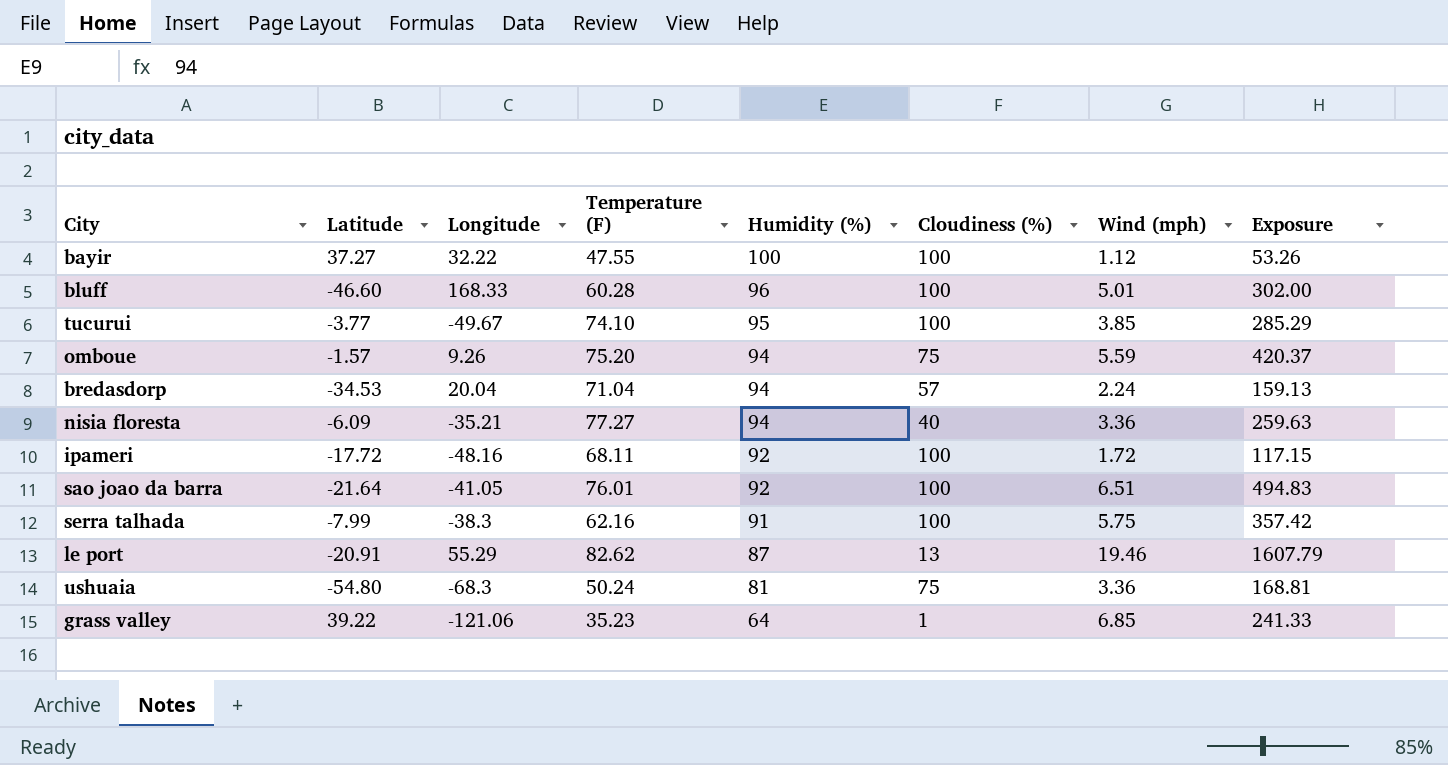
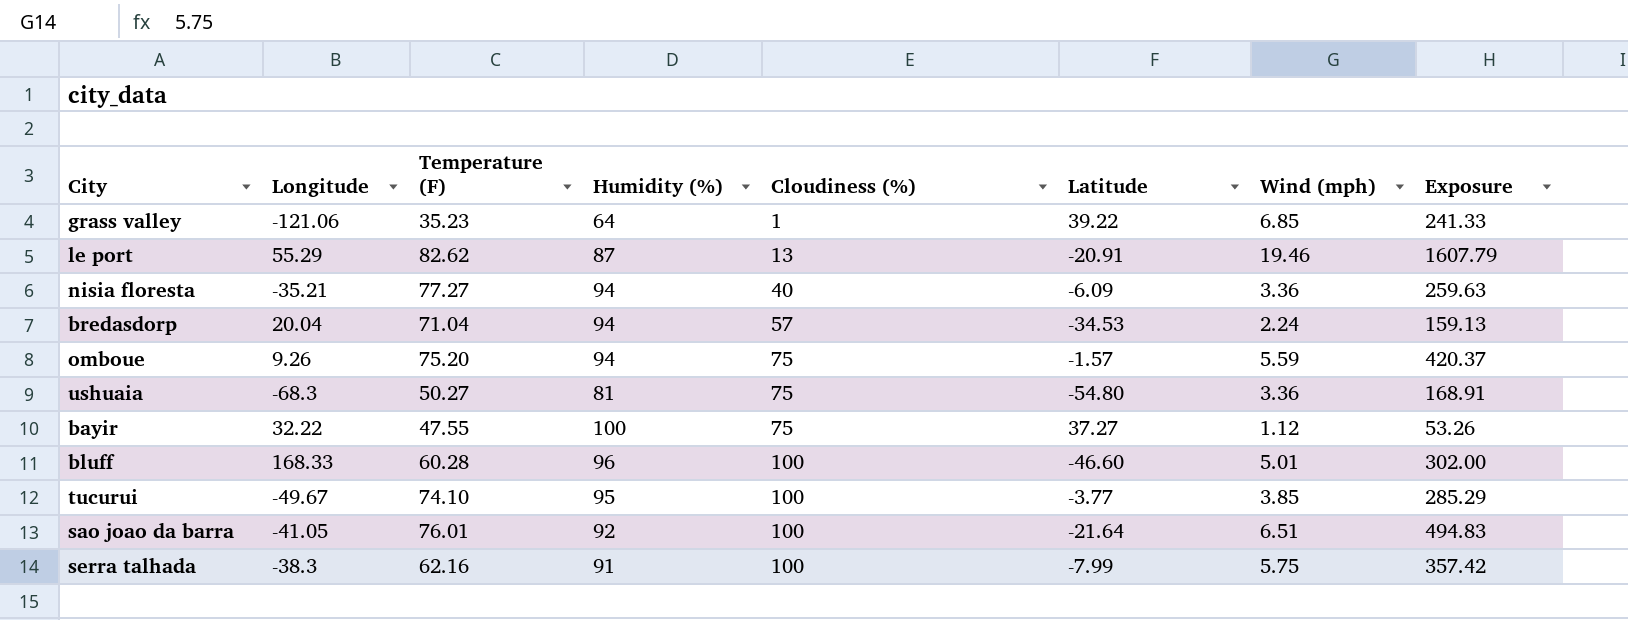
row order: Humidity (%) descending -> Cloudiness (%) ascending
column Latitude | position: 2 -> 6
row ipameri: -17.72 | -48.16 | 68.11 | 92 | 100 | 1.72 | 117.15 -> none
ushuaia | Temperature (F): 50.24 -> 50.27
ushuaia | Exposure: 168.81 -> 168.91
bayir | Cloudiness (%): 100 -> 75

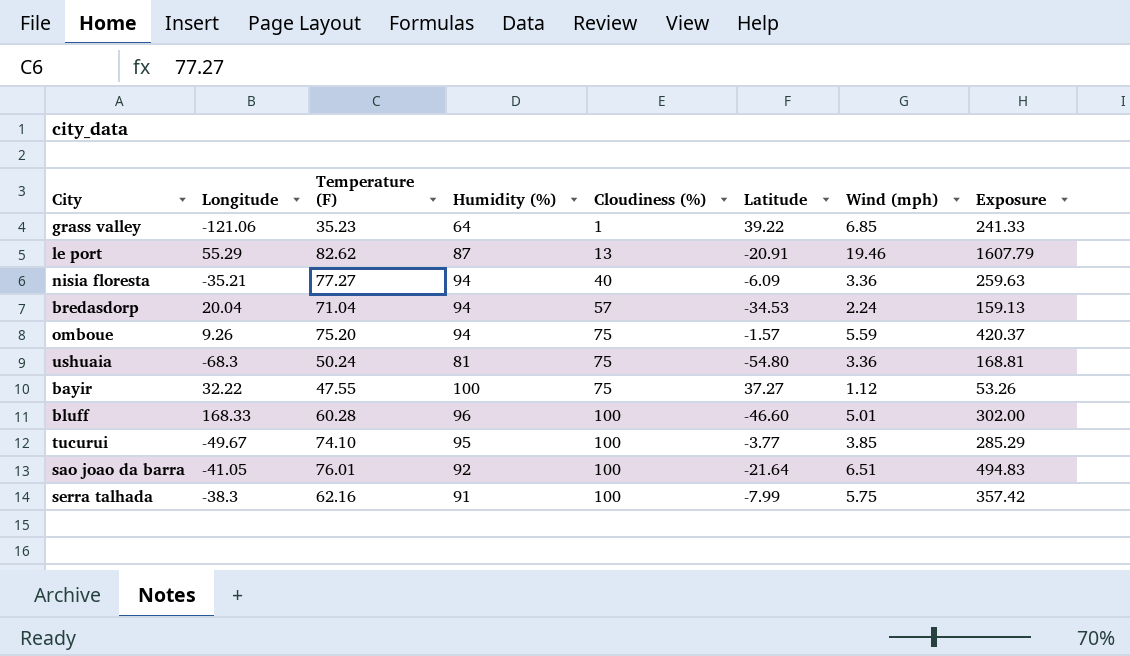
ushuaia | Temperature (F): 50.27 -> 50.24
ushuaia | Exposure: 168.91 -> 168.81

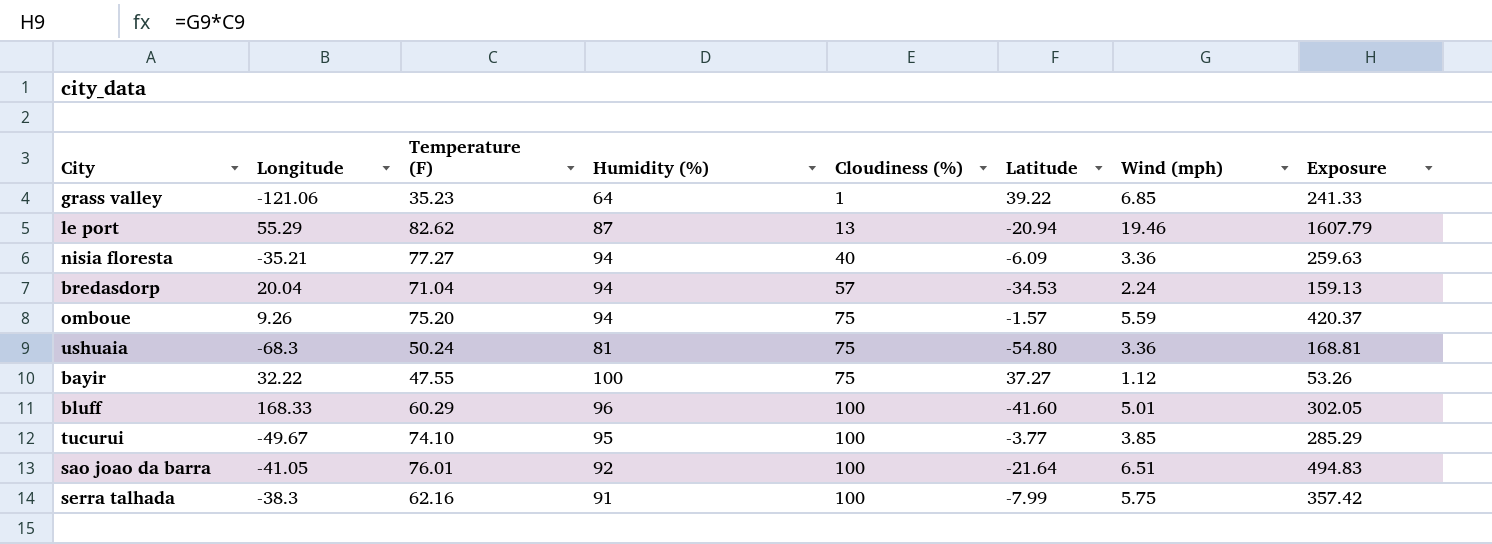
le port | Latitude: -20.91 -> -20.94
bluff | Temperature (F): 60.28 -> 60.29
bluff | Latitude: -46.60 -> -41.60
bluff | Exposure: 302.00 -> 302.05

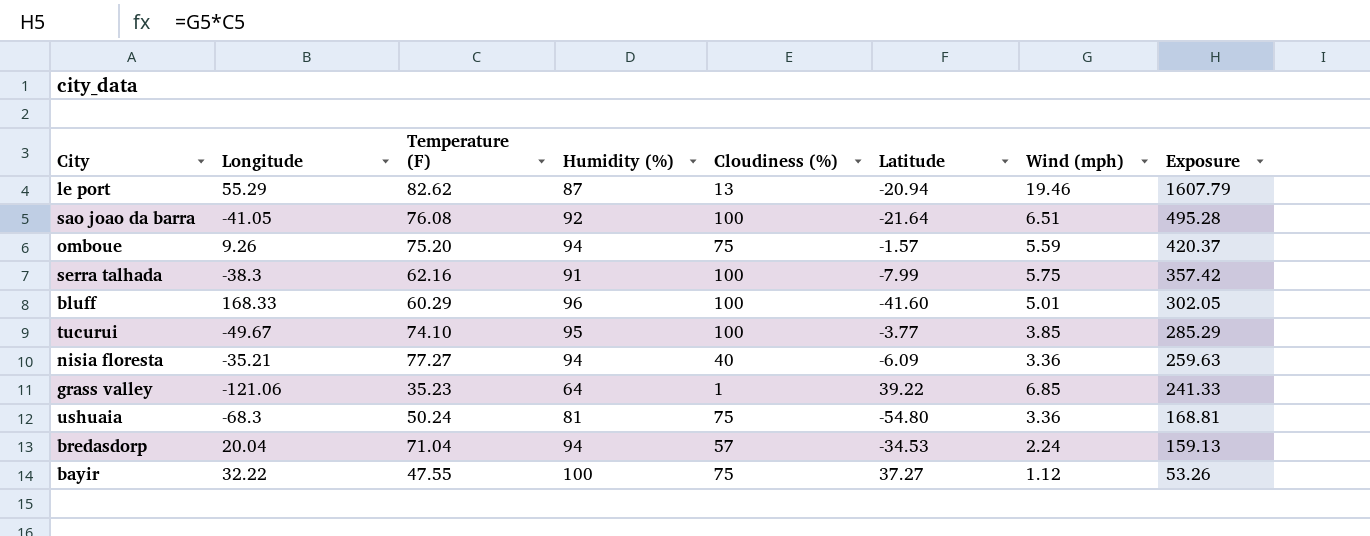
row order: Cloudiness (%) ascending -> Exposure descending
sao joao da barra | Temperature (F): 76.01 -> 76.08
sao joao da barra | Exposure: 494.83 -> 495.28

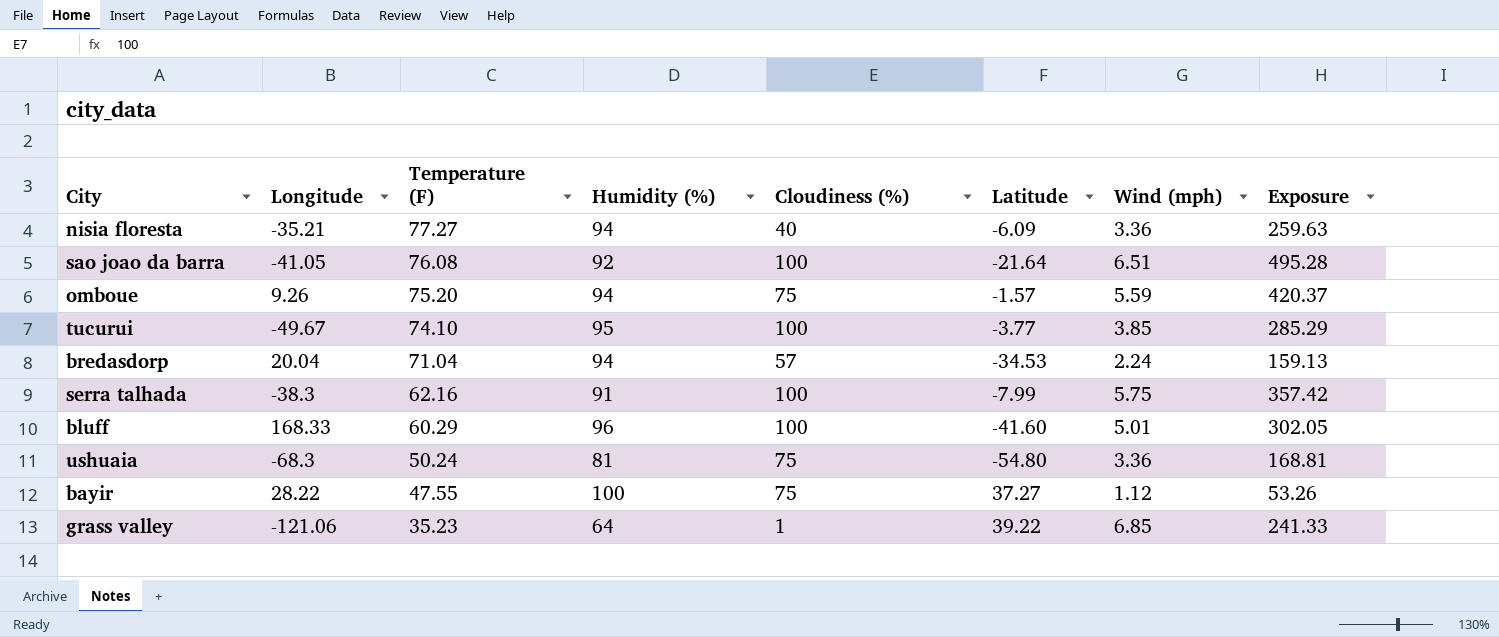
row order: Exposure descending -> Temperature (F) descending
row le port: 55.29 | 82.62 | 87 | 13 | -20.94 | 19.46 | 1607.79 -> none
bayir | Longitude: 32.22 -> 28.22

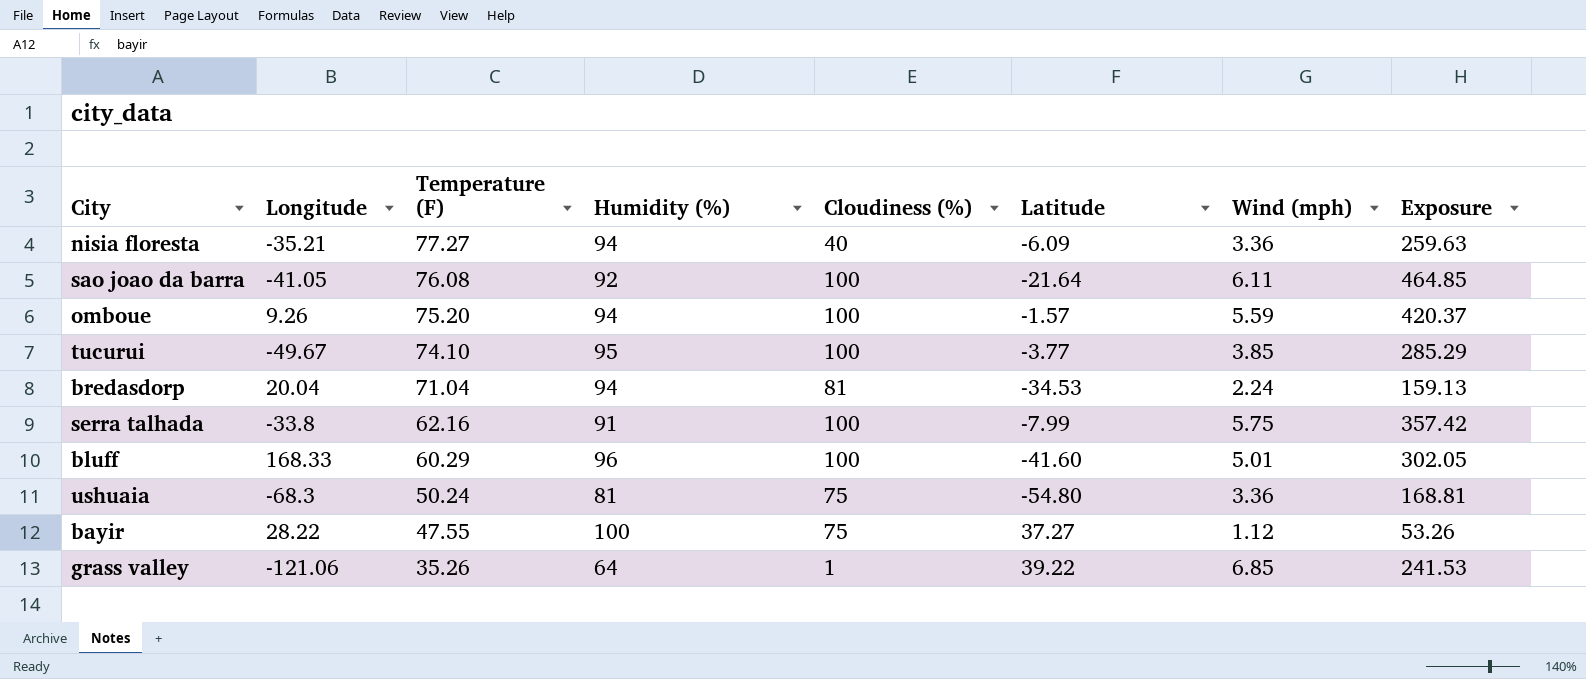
sao joao da barra | Wind (mph): 6.51 -> 6.11
sao joao da barra | Exposure: 495.28 -> 464.85
omboue | Cloudiness (%): 75 -> 100
bredasdorp | Cloudiness (%): 57 -> 81
serra talhada | Longitude: -38.3 -> -33.8
grass valley | Temperature (F): 35.23 -> 35.26
grass valley | Exposure: 241.33 -> 241.53

